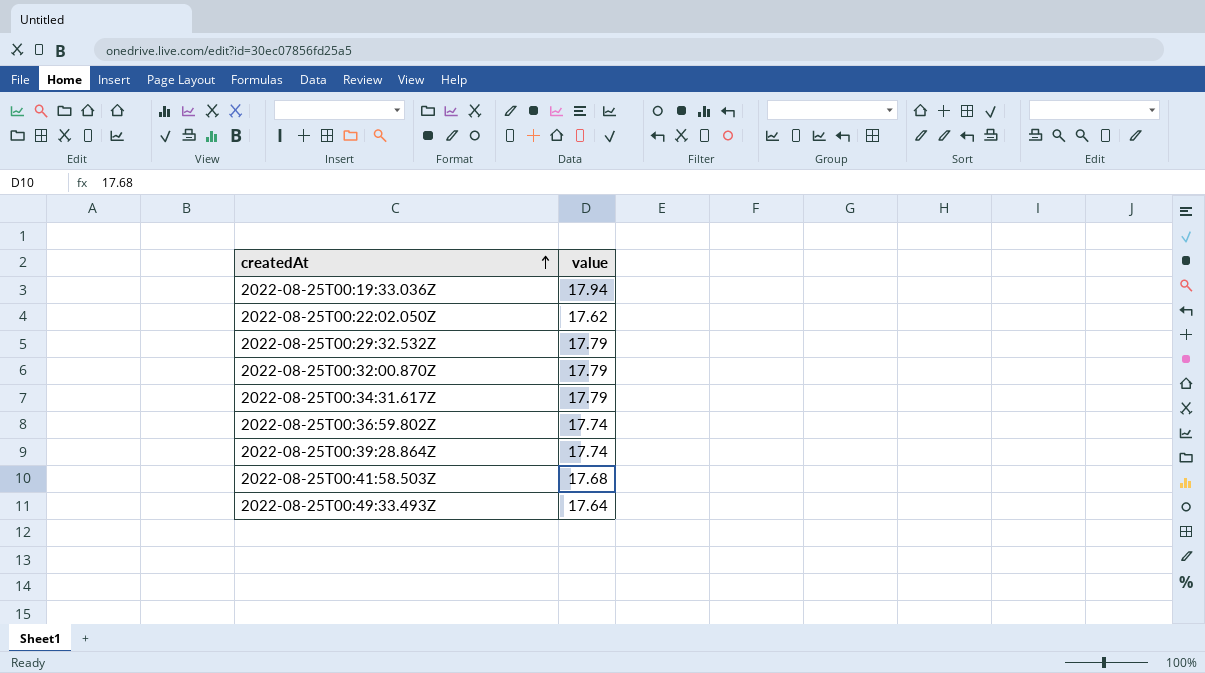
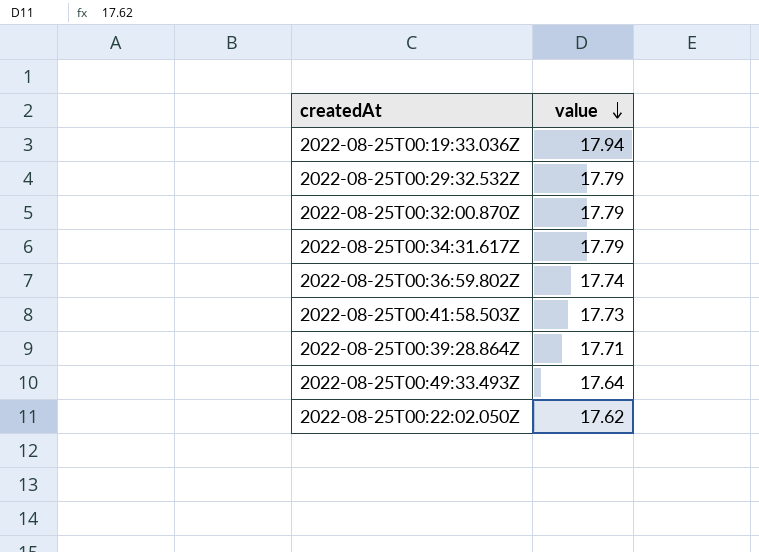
row order: createdAt ascending -> value descending
2022-08-25T00:41:58.503Z | value: 17.68 -> 17.73
2022-08-25T00:39:28.864Z | value: 17.74 -> 17.71

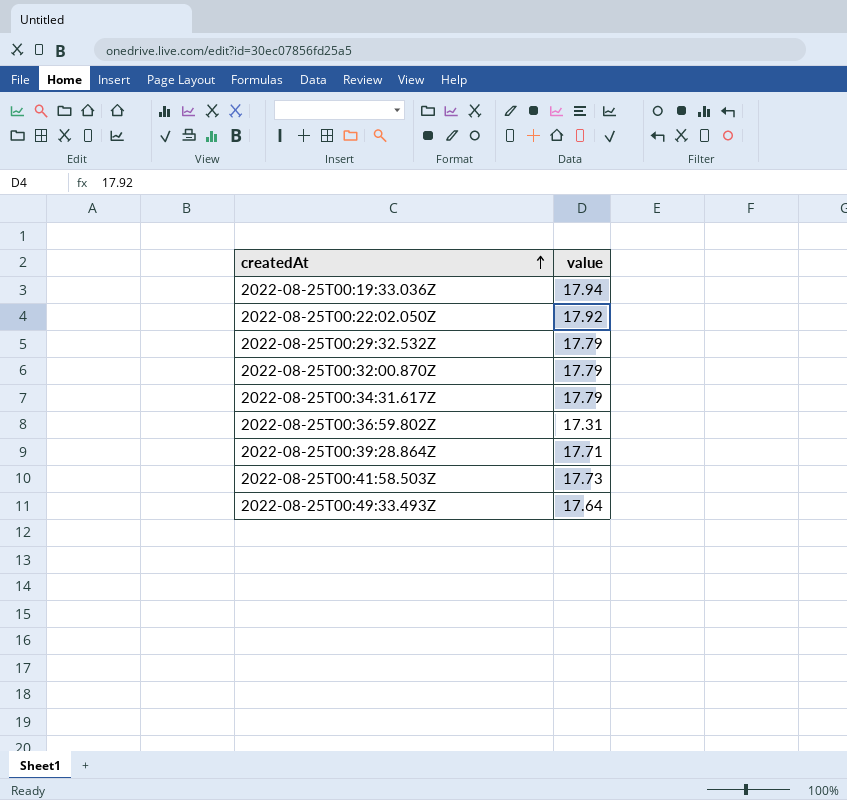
row order: value descending -> createdAt ascending
2022-08-25T00:22:02.050Z | value: 17.62 -> 17.92
2022-08-25T00:36:59.802Z | value: 17.74 -> 17.31

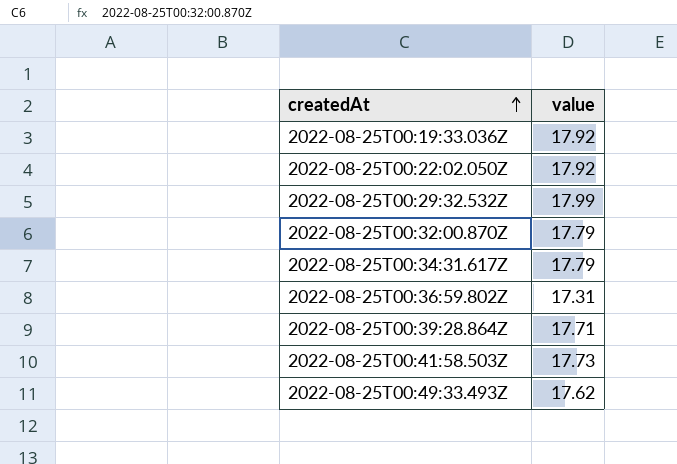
2022-08-25T00:19:33.036Z | value: 17.94 -> 17.92
2022-08-25T00:29:32.532Z | value: 17.79 -> 17.99
2022-08-25T00:49:33.493Z | value: 17.64 -> 17.62

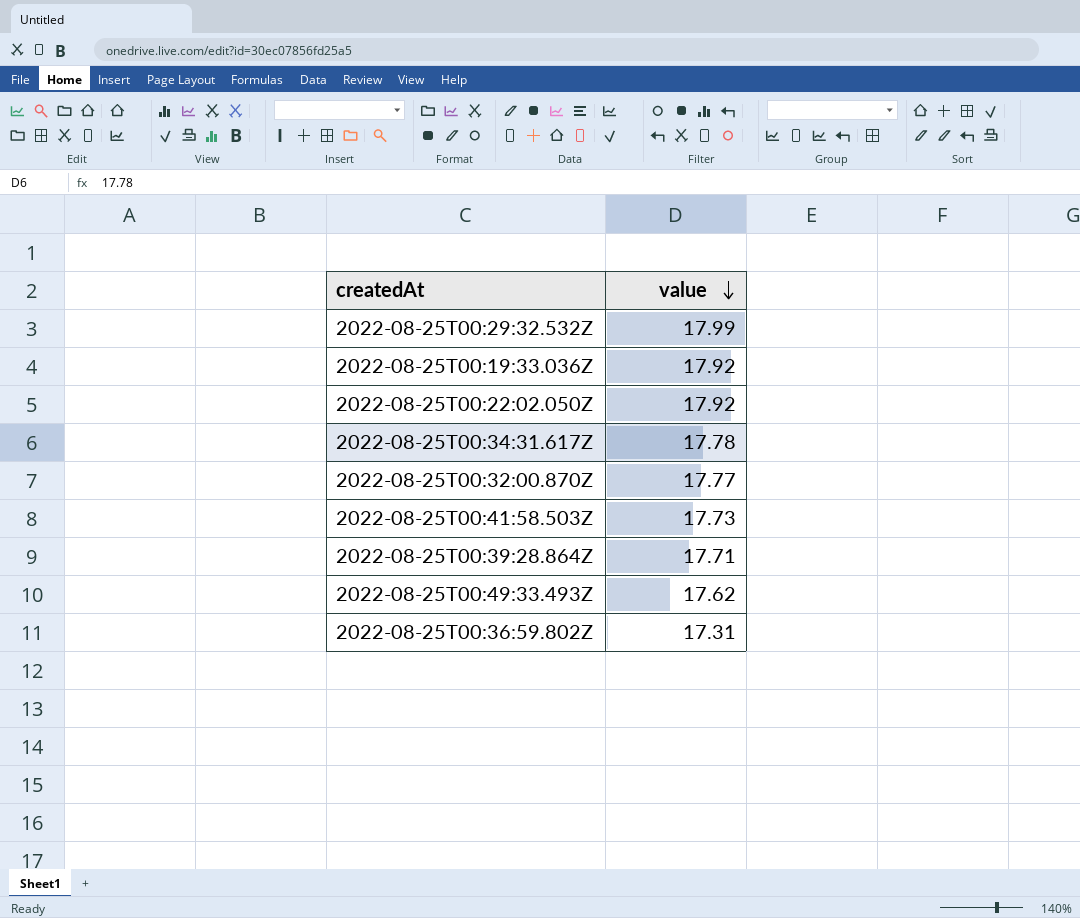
row order: createdAt ascending -> value descending
2022-08-25T00:34:31.617Z | value: 17.79 -> 17.78
2022-08-25T00:32:00.870Z | value: 17.79 -> 17.77

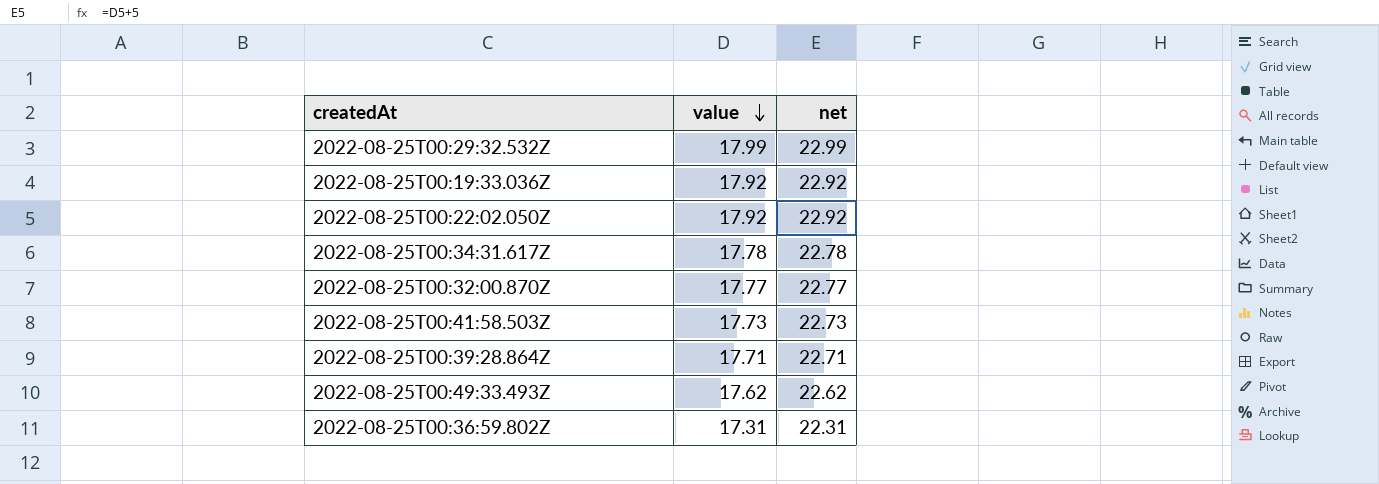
column net | formula: none -> [value] + 5

